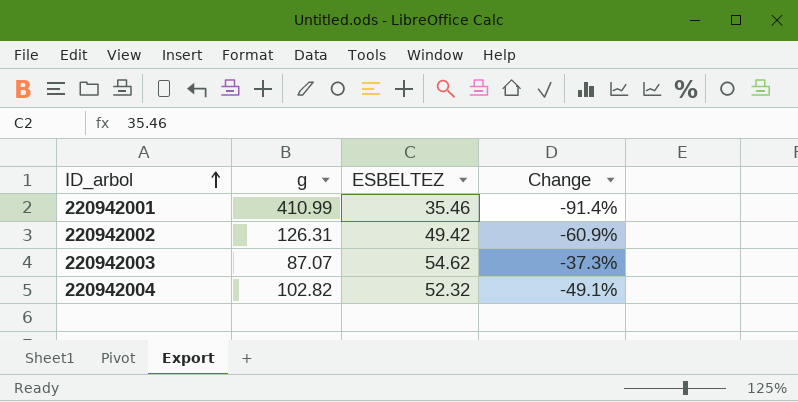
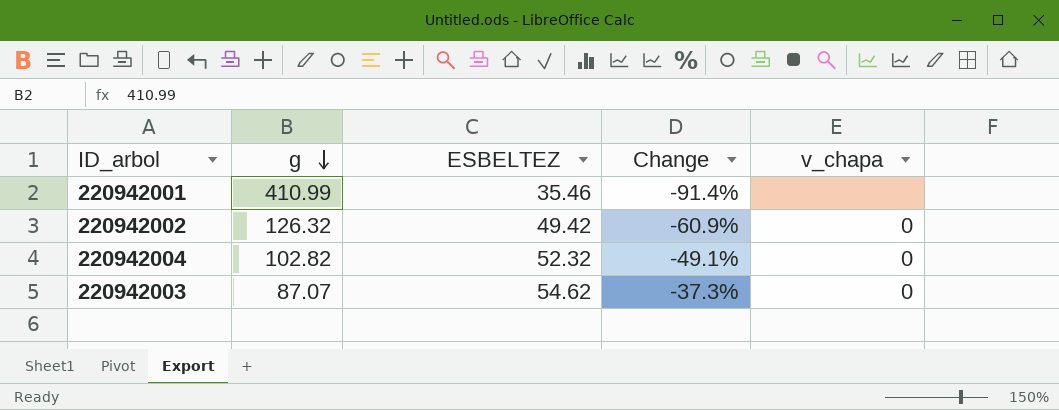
row order: ID_arbol ascending -> g descending
column v_chapa | position: none -> 5
220942002 | g: 126.31 -> 126.32

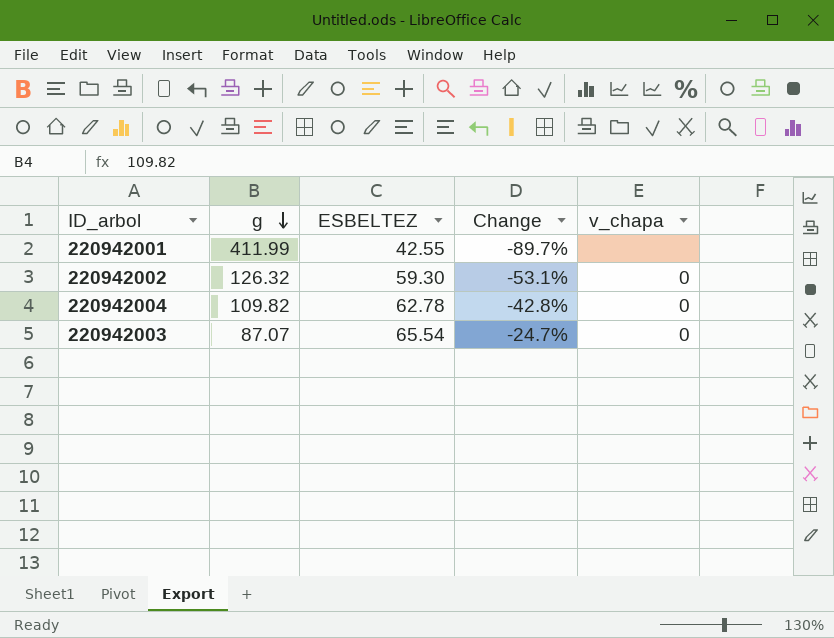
220942001 | g: 410.99 -> 411.99
220942001 | ESBELTEZ: 35.46 -> 42.55
220942001 | Change: -91.4% -> -89.7%
220942002 | ESBELTEZ: 49.42 -> 59.30
220942002 | Change: -60.9% -> -53.1%
220942004 | g: 102.82 -> 109.82
220942004 | ESBELTEZ: 52.32 -> 62.78
220942004 | Change: -49.1% -> -42.8%
220942003 | ESBELTEZ: 54.62 -> 65.54
220942003 | Change: -37.3% -> -24.7%

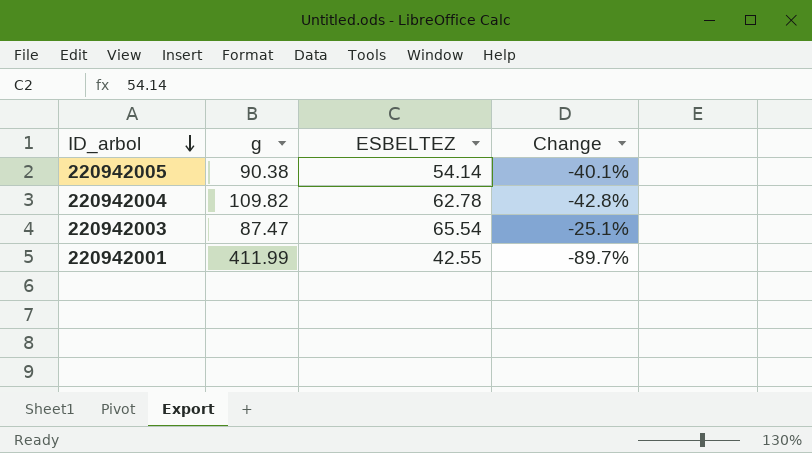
row order: g descending -> ID_arbol descending
column v_chapa | position: 5 -> none
row 220942002: 126.32 | 59.30 | -53.1% | 0 -> none
row 220942005: none -> 90.38 | 54.14 | -40.1%
220942003 | g: 87.07 -> 87.47
220942003 | Change: -24.7% -> -25.1%

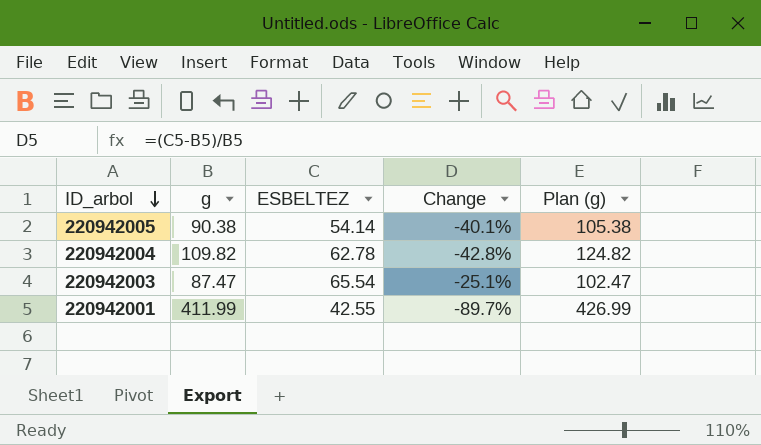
column Plan (g) | formula: none -> [g] + 15

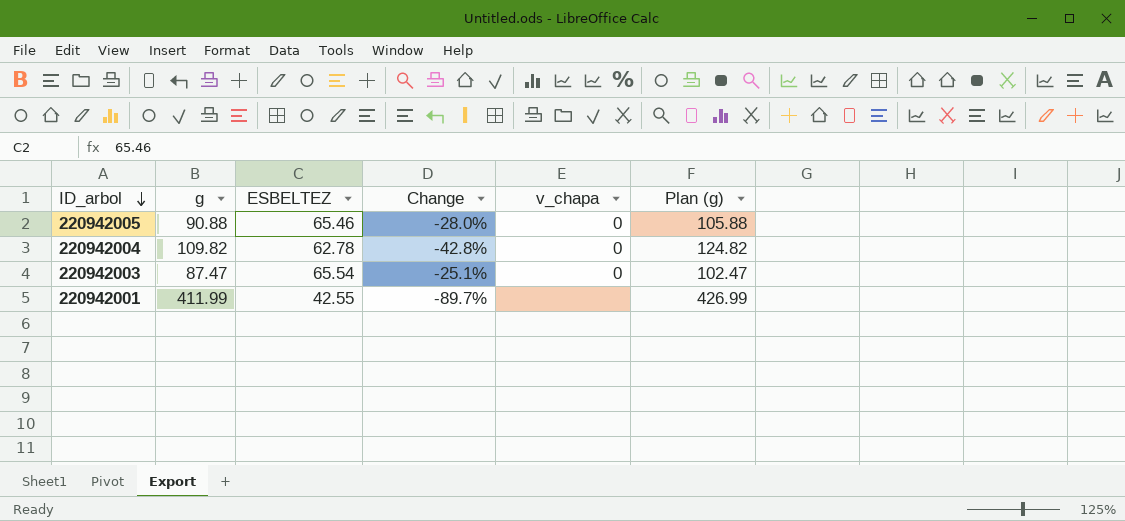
column v_chapa | position: none -> 5
220942005 | g: 90.38 -> 90.88
220942005 | ESBELTEZ: 54.14 -> 65.46
220942005 | Change: -40.1% -> -28.0%
220942005 | Plan (g): 105.38 -> 105.88

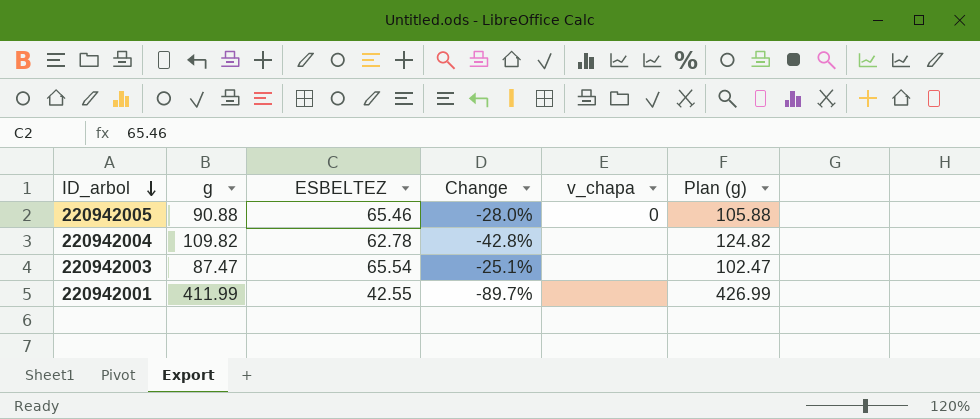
220942004 | v_chapa: 0 -> none
220942003 | v_chapa: 0 -> none

